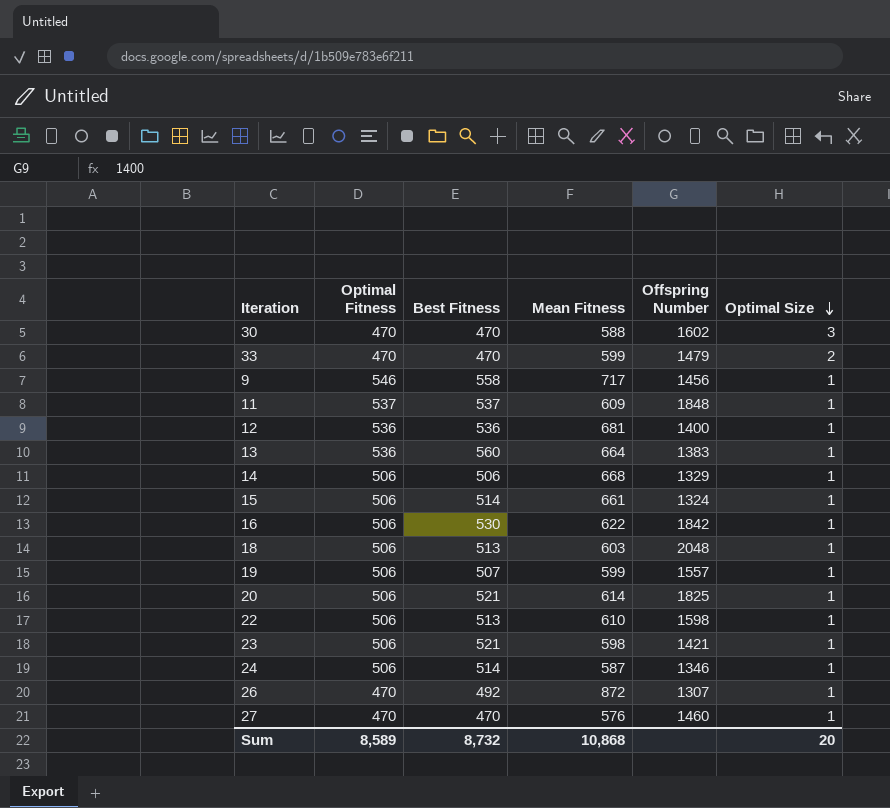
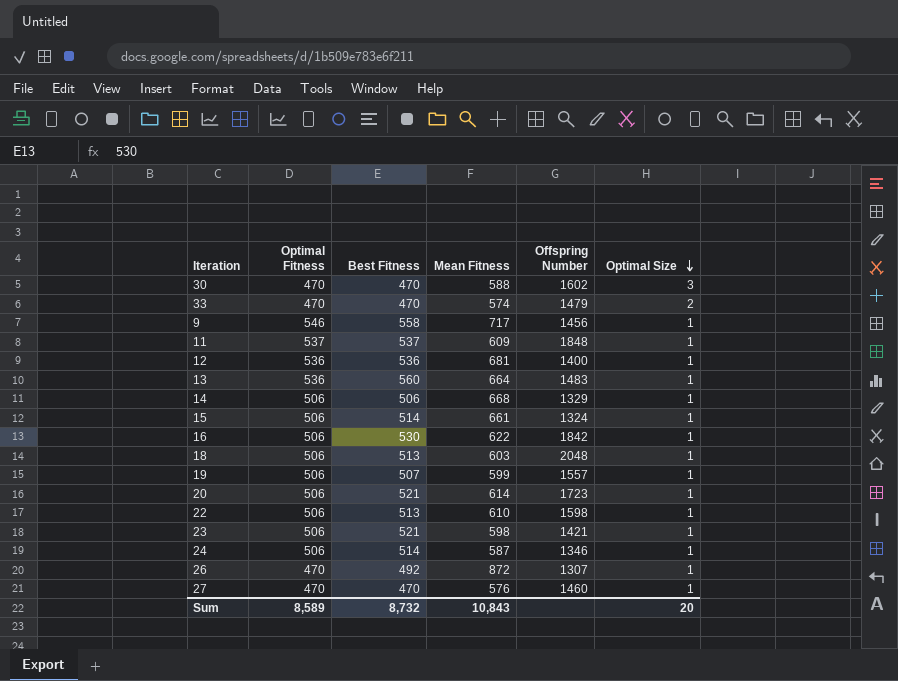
33 | Mean Fitness: 599 -> 574
13 | Offspring Number: 1383 -> 1483
20 | Offspring Number: 1825 -> 1723
Sum | Mean Fitness: 10,868 -> 10,843

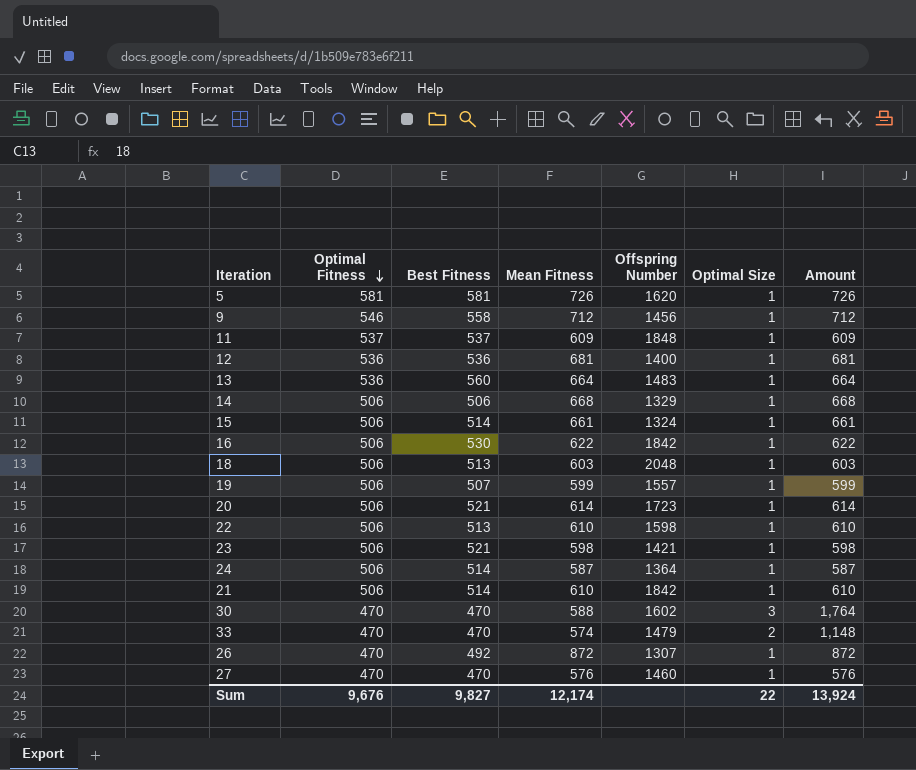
row order: Optimal Size descending -> Optimal Fitness descending
column Amount | formula: none -> [Mean Fitness] * [Optimal Size]
row 5: none -> 581 | 581 | 726 | 1620 | 1 | 726
9 | Mean Fitness: 717 -> 712
24 | Offspring Number: 1346 -> 1364
row 21: none -> 506 | 514 | 610 | 1842 | 1 | 610
Sum | Optimal Fitness: 8,589 -> 9,676
Sum | Best Fitness: 8,732 -> 9,827
Sum | Mean Fitness: 10,843 -> 12,174
Sum | Optimal Size: 20 -> 22

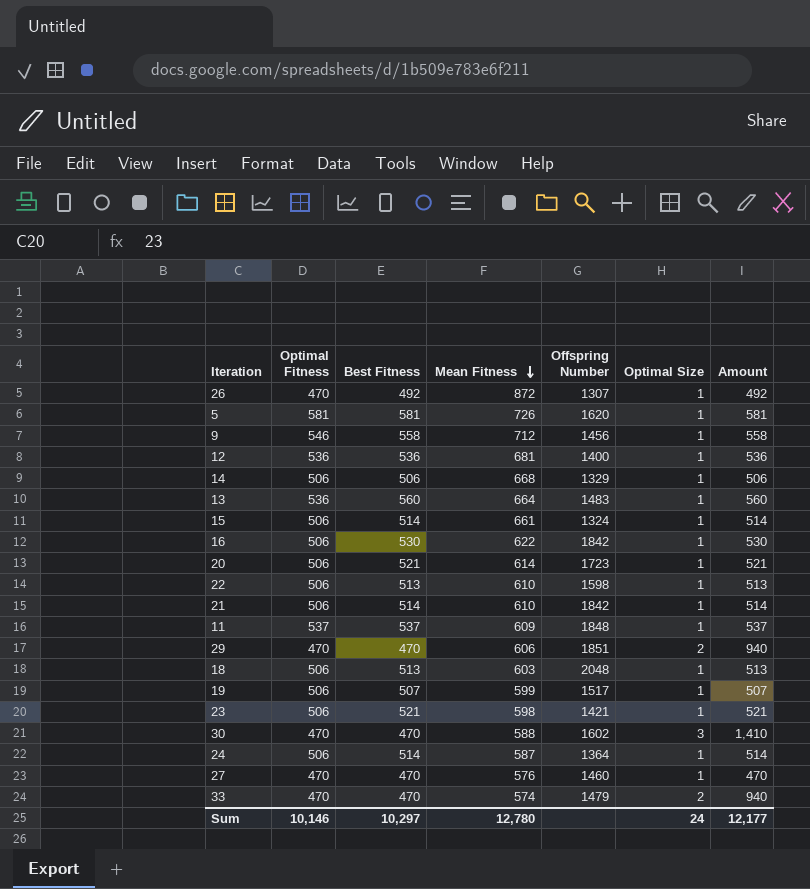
row order: Optimal Fitness descending -> Mean Fitness descending
column Amount | formula: [Mean Fitness] * [Optimal Size] -> [Best Fitness] * [Optimal Size]
row 29: none -> 470 | 470 | 606 | 1851 | 2 | 940
19 | Offspring Number: 1557 -> 1517
Sum | Optimal Fitness: 9,676 -> 10,146
Sum | Best Fitness: 9,827 -> 10,297
Sum | Mean Fitness: 12,174 -> 12,780
Sum | Optimal Size: 22 -> 24
Sum | Amount: 13,924 -> 12,177

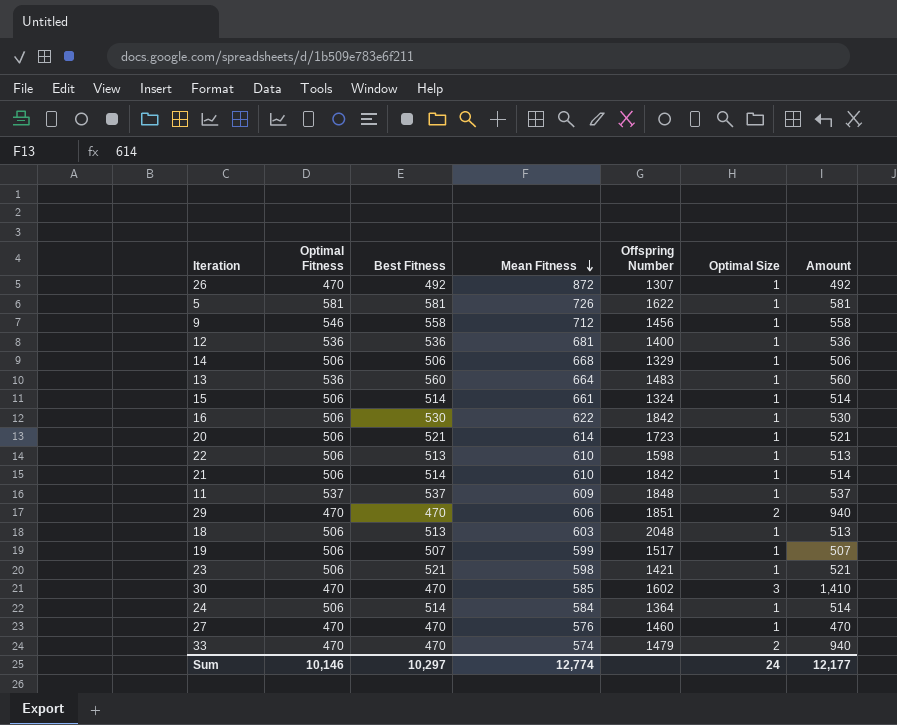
5 | Offspring Number: 1620 -> 1622
30 | Mean Fitness: 588 -> 585
24 | Mean Fitness: 587 -> 584
Sum | Mean Fitness: 12,780 -> 12,774

